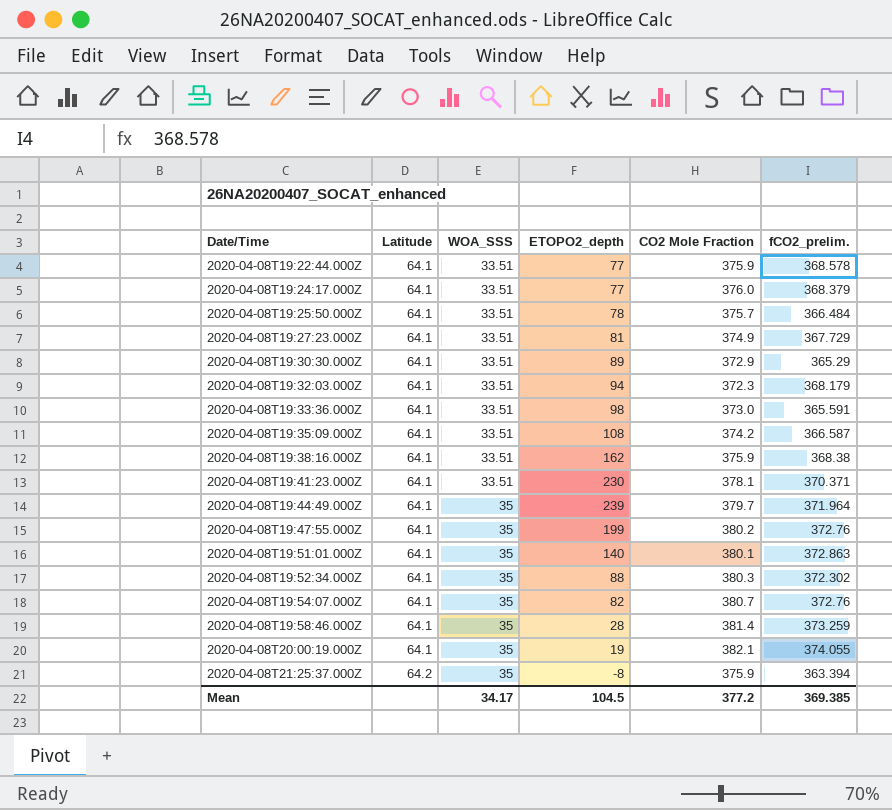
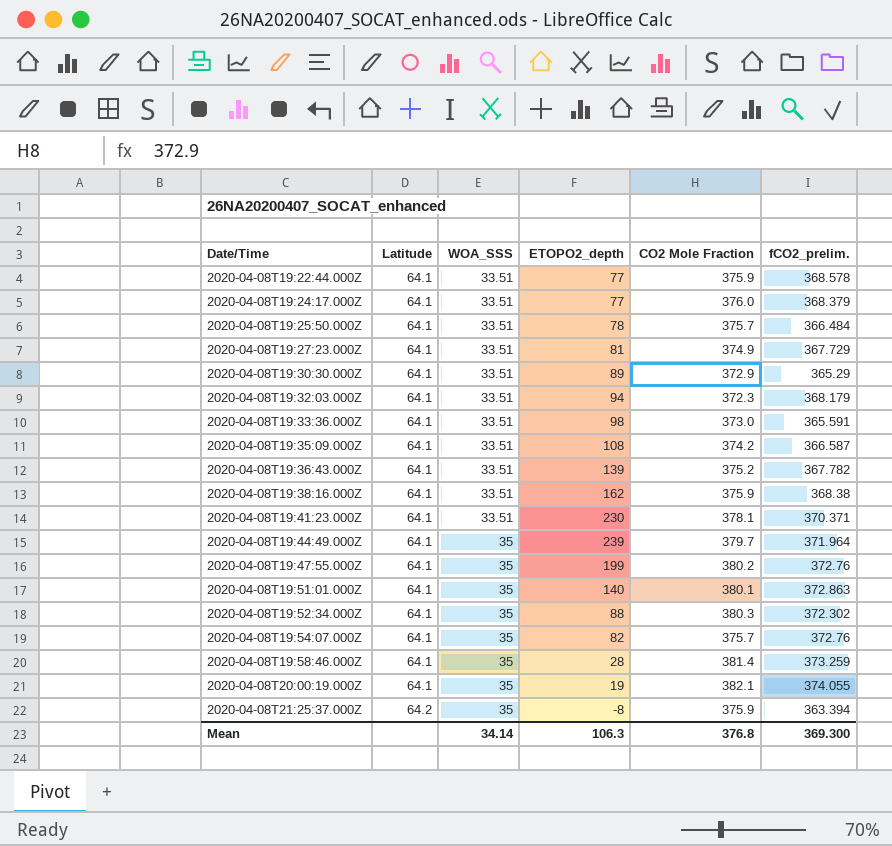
row 2020-04-08T19:36:43.000Z: none -> 64.1 | 33.51 | 139 | 375.2 | 367.782
2020-04-08T19:54:07.000Z | CO2 Mole Fraction: 380.7 -> 375.7
Mean | WOA_SSS: 34.17 -> 34.14
Mean | ETOPO2_depth: 104.5 -> 106.3
Mean | CO2 Mole Fraction: 377.2 -> 376.8
Mean | fCO2_prelim.: 369.385 -> 369.300

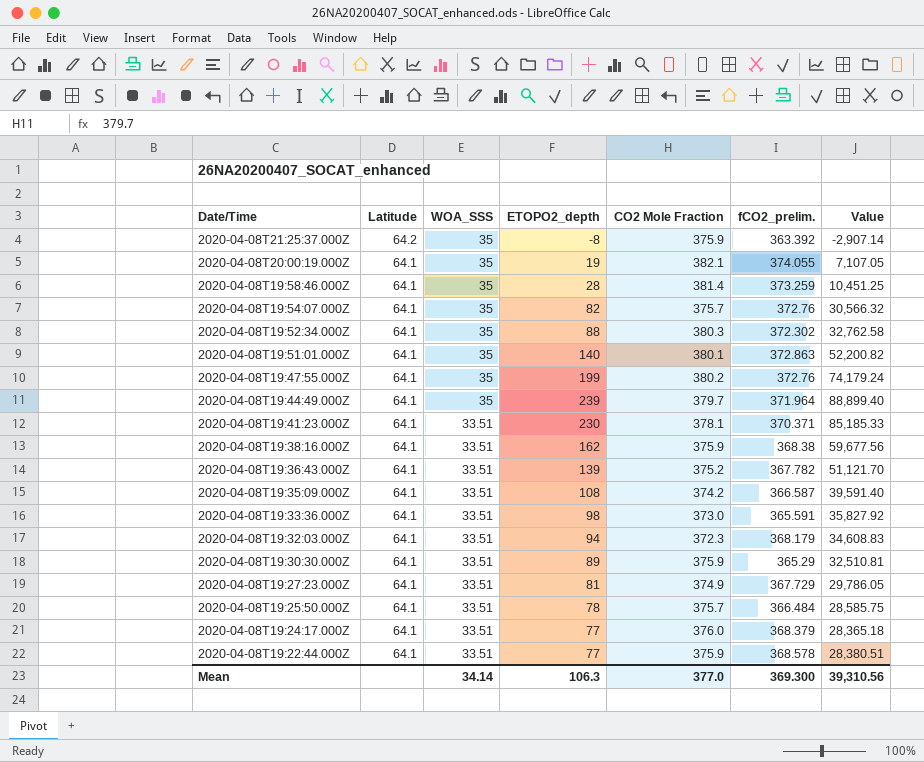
row order: Date/Time ascending -> Date/Time descending
column Value | formula: none -> [ETOPO2_depth] * [fCO2_prelim.]
2020-04-08T21:25:37.000Z | fCO2_prelim.: 363.394 -> 363.392
2020-04-08T19:30:30.000Z | CO2 Mole Fraction: 372.9 -> 375.9
Mean | CO2 Mole Fraction: 376.8 -> 377.0

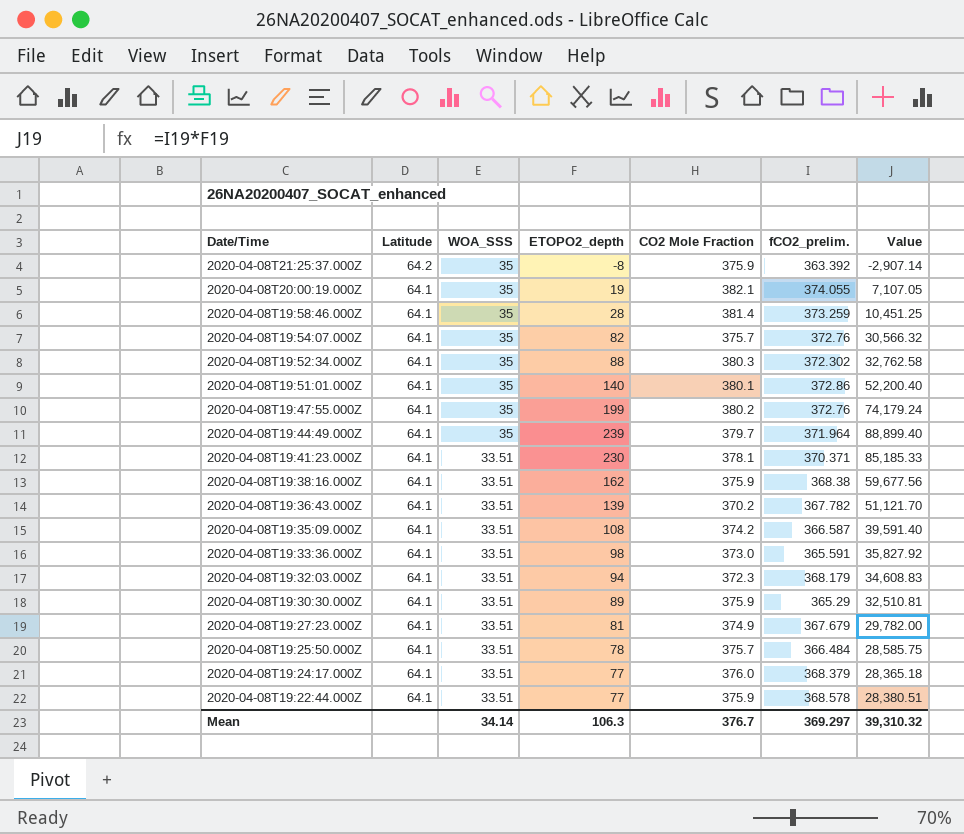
2020-04-08T19:51:01.000Z | fCO2_prelim.: 372.863 -> 372.86
2020-04-08T19:51:01.000Z | Value: 52,200.82 -> 52,200.40
2020-04-08T19:36:43.000Z | CO2 Mole Fraction: 375.2 -> 370.2
2020-04-08T19:27:23.000Z | fCO2_prelim.: 367.729 -> 367.679
2020-04-08T19:27:23.000Z | Value: 29,786.05 -> 29,782.00
Mean | CO2 Mole Fraction: 377.0 -> 376.7
Mean | fCO2_prelim.: 369.300 -> 369.297
Mean | Value: 39,310.56 -> 39,310.32

